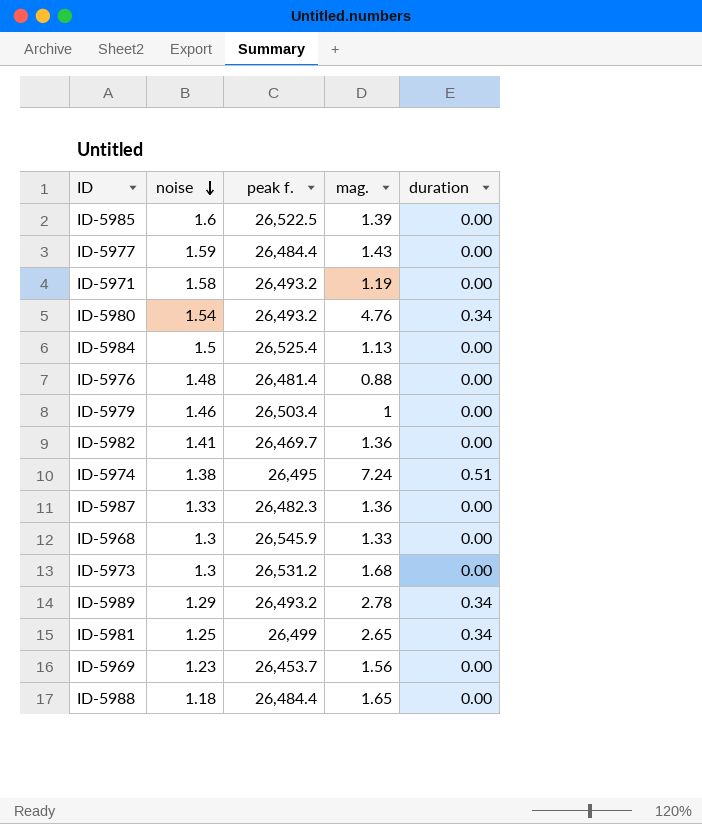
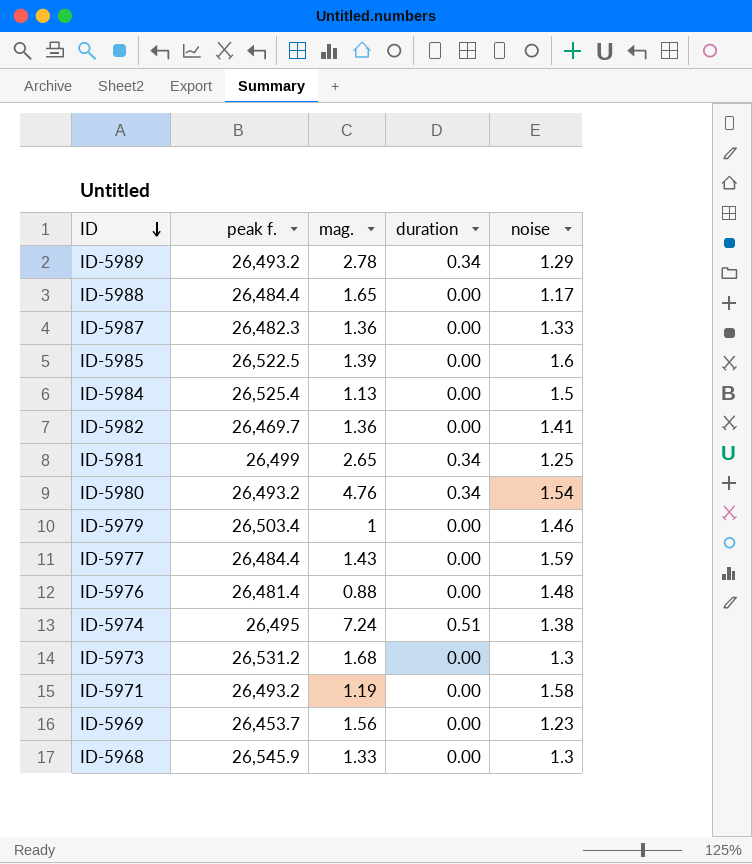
row order: noise descending -> ID descending
column noise | position: 2 -> 5
ID-5988 | noise: 1.18 -> 1.17

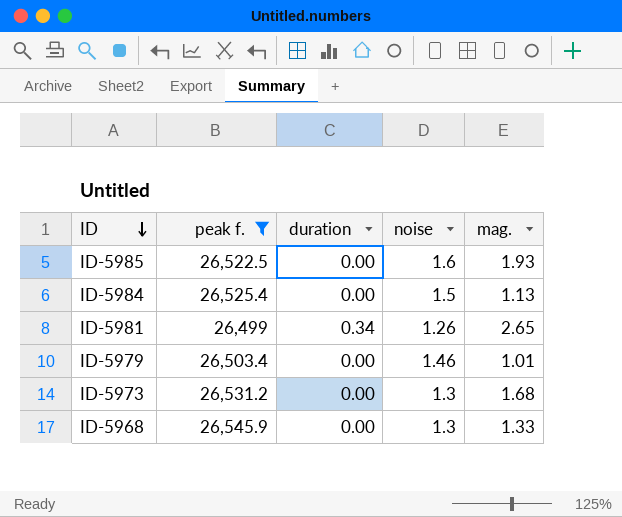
filter: none -> peak f. >= 26,499
column mag. | position: 3 -> 5
ID-5985 | mag.: 1.39 -> 1.93
ID-5981 | noise: 1.25 -> 1.26
ID-5979 | mag.: 1 -> 1.01

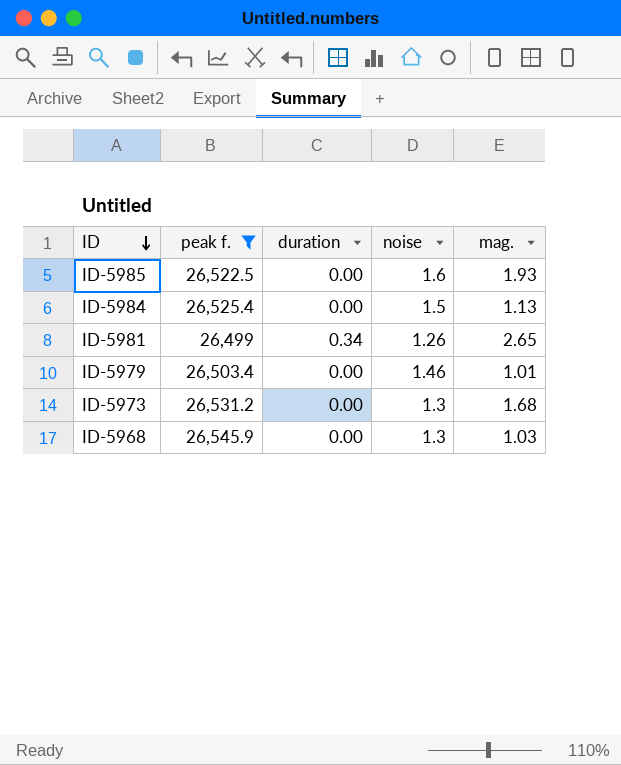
ID-5968 | mag.: 1.33 -> 1.03

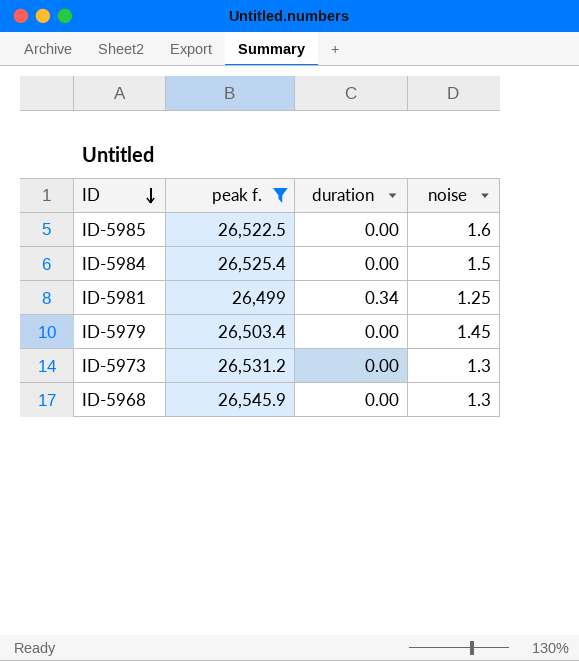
column mag. | position: 5 -> none
ID-5981 | noise: 1.26 -> 1.25
ID-5979 | noise: 1.46 -> 1.45

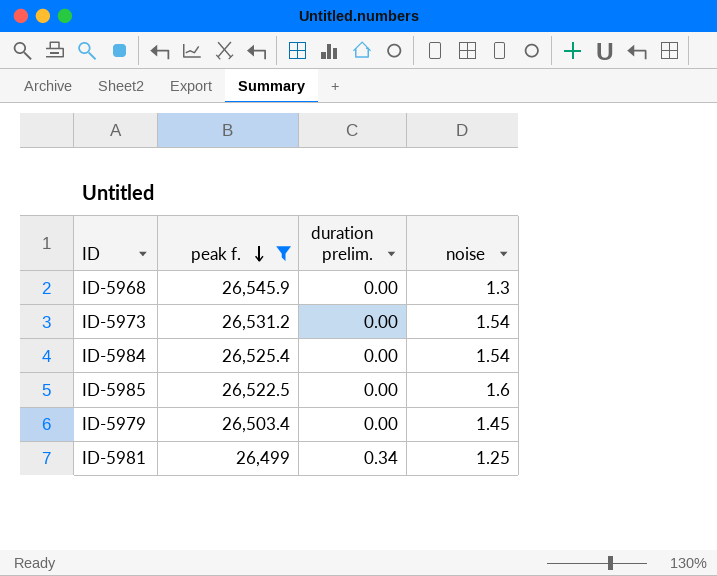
row order: ID descending -> peak f. descending
column name: duration -> duration prelim.
ID-5973 | noise: 1.3 -> 1.54
ID-5984 | noise: 1.5 -> 1.54

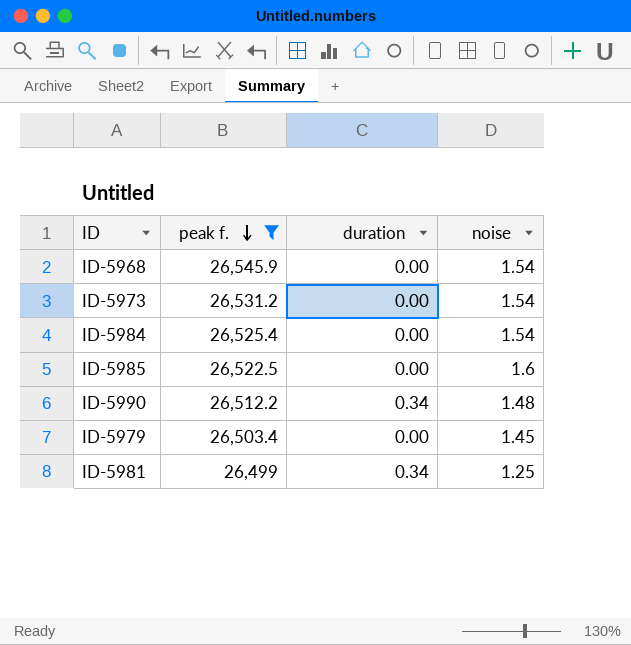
column name: duration prelim. -> duration
ID-5968 | noise: 1.3 -> 1.54
row ID-5990: none -> 26,512.2 | 0.34 | 1.48

